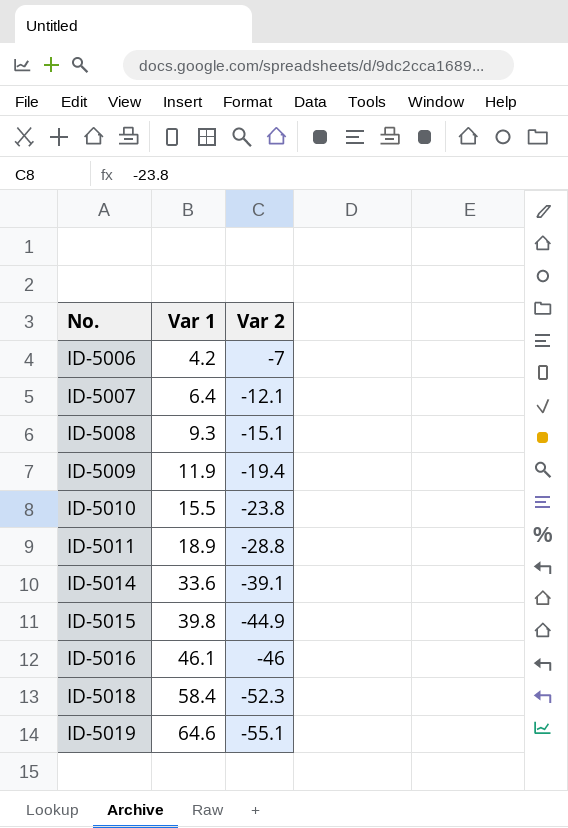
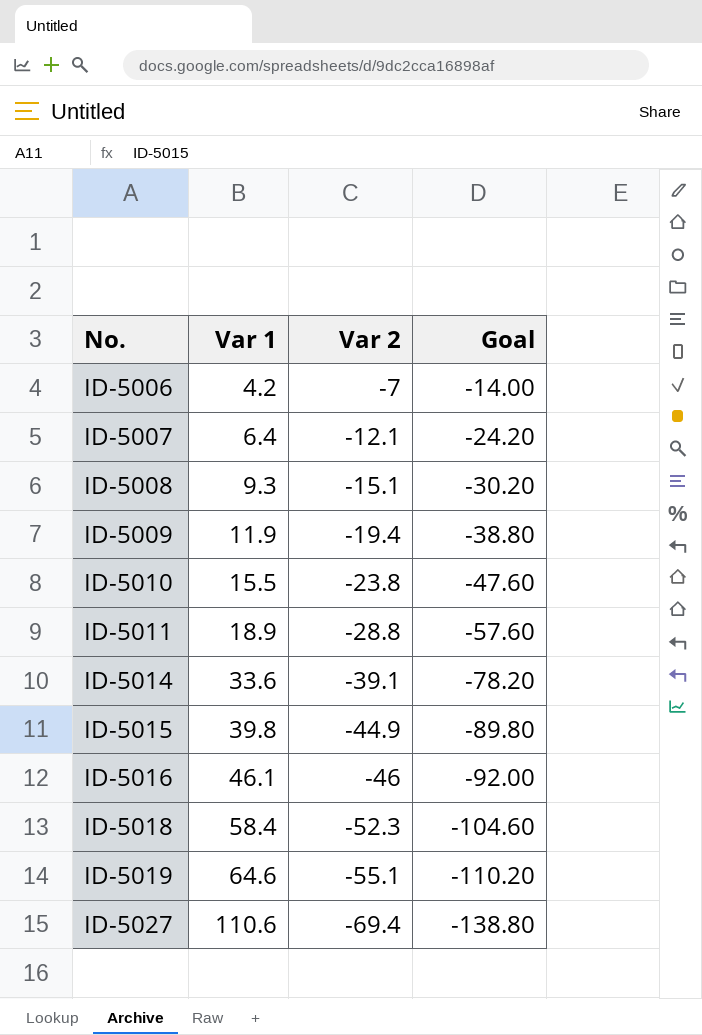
column Goal | formula: none -> [Var 2] * 2
row ID-5027: none -> 110.6 | -69.4 | -138.80

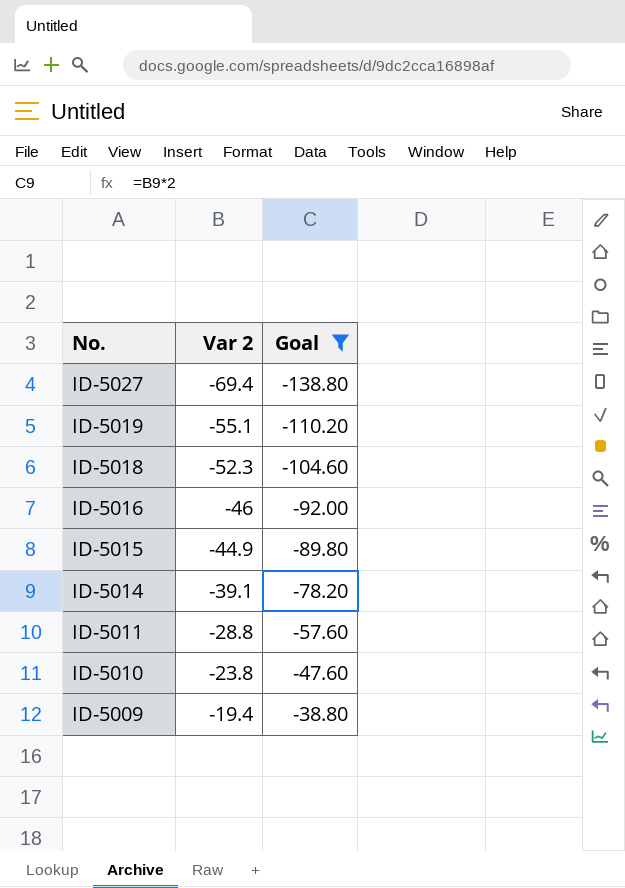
filter: none -> Goal <= -38.80
row order: No. ascending -> No. descending
column Var 1 | position: 2 -> none

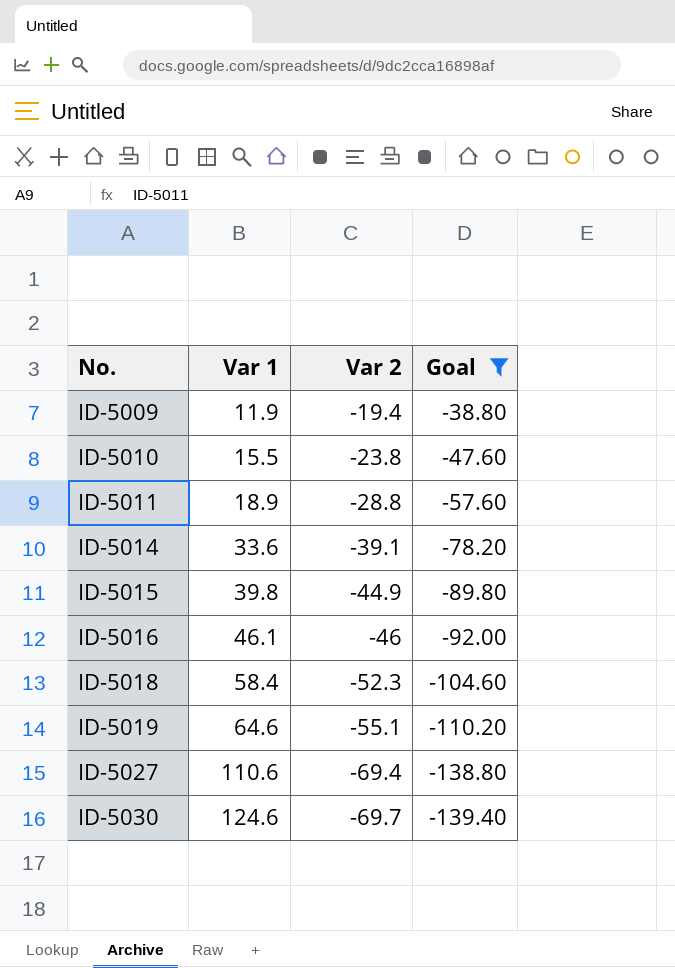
row order: No. descending -> No. ascending
column Var 1 | position: none -> 2
row ID-5030: none -> 124.6 | -69.7 | -139.40

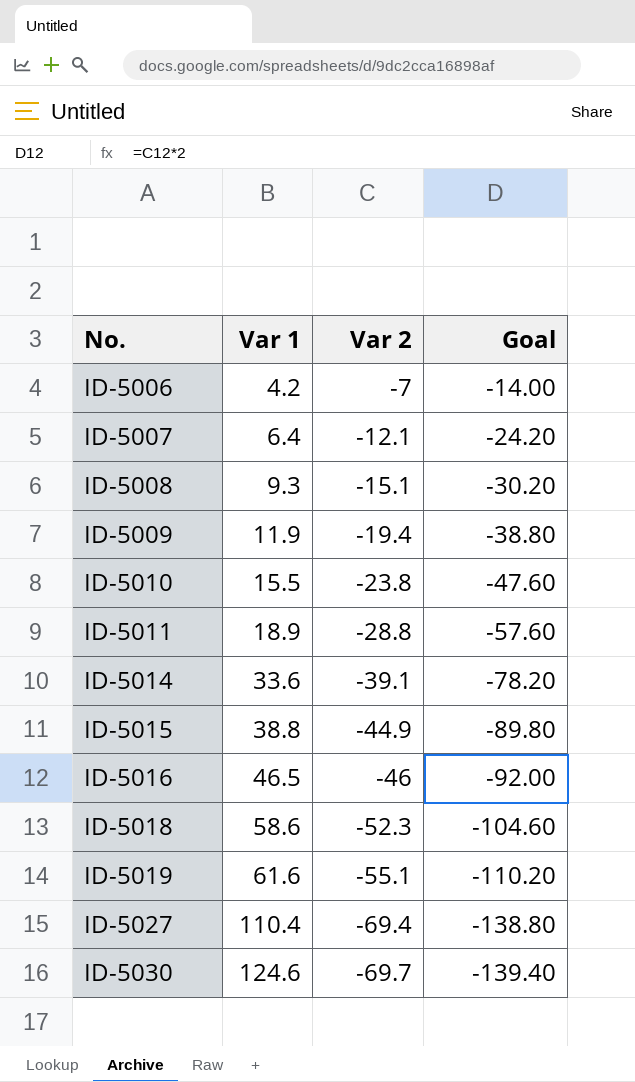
filter: Goal <= -38.80 -> none
ID-5015 | Var 1: 39.8 -> 38.8
ID-5016 | Var 1: 46.1 -> 46.5
ID-5018 | Var 1: 58.4 -> 58.6
ID-5019 | Var 1: 64.6 -> 61.6
ID-5027 | Var 1: 110.6 -> 110.4

